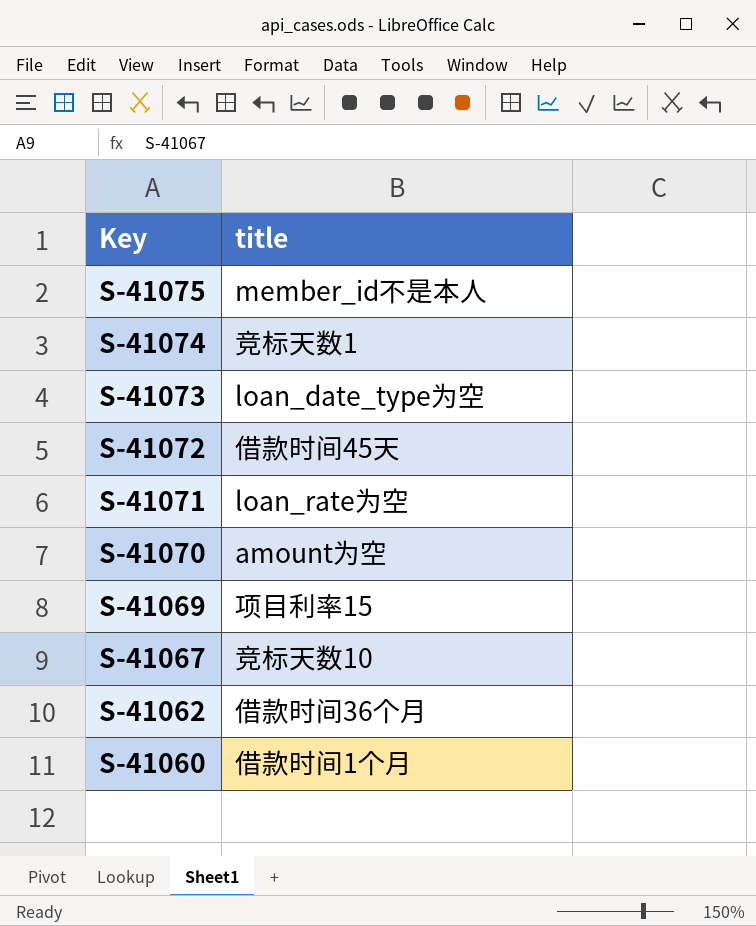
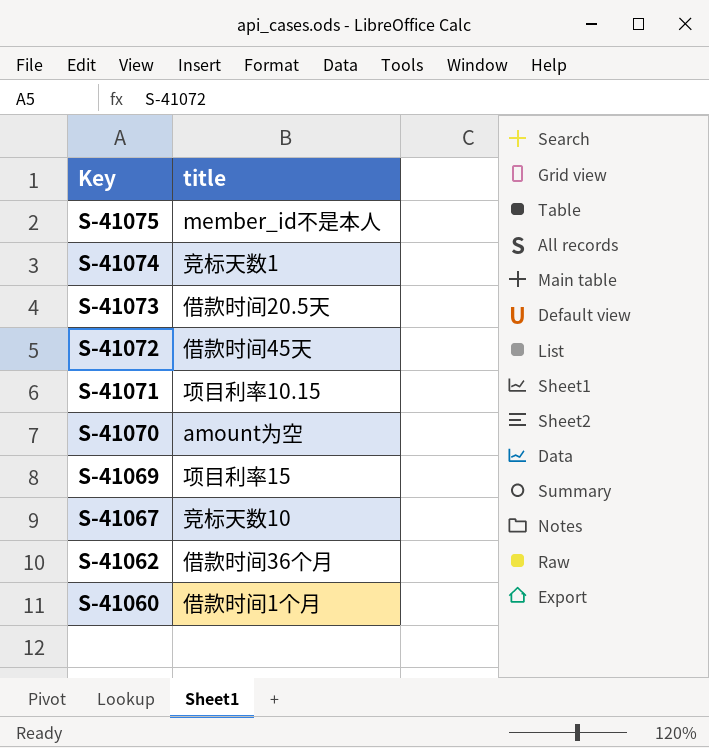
S-41073 | title: loan_date_type为空 -> 借款时间20.5天
S-41071 | title: loan_rate为空 -> 项目利率10.15

